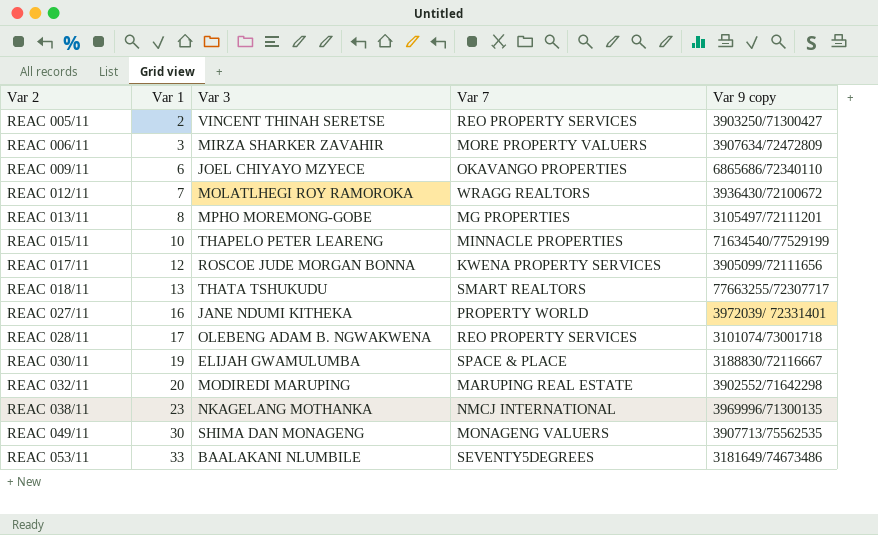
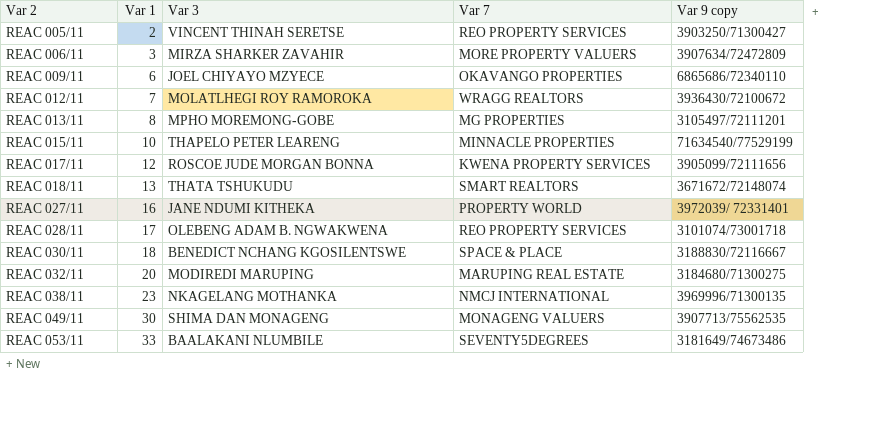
REAC 018/11 | Var 9 copy: 77663255/72307717 -> 3671672/72148074
REAC 030/11 | Var 1: 19 -> 18
REAC 030/11 | Var 3: ELIJAH GWAMULUMBA -> BENEDICT NCHANG KGOSILENTSWE
REAC 032/11 | Var 9 copy: 3902552/71642298 -> 3184680/71300275

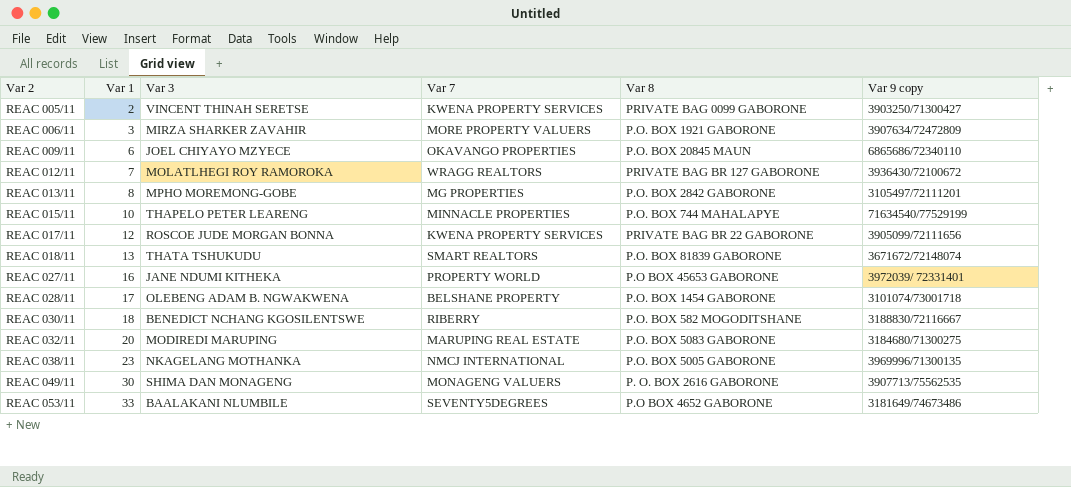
column Var 8 | position: none -> 5
REAC 005/11 | Var 7: REO PROPERTY SERVICES -> KWENA PROPERTY SERVICES
REAC 028/11 | Var 7: REO PROPERTY SERVICES -> BELSHANE PROPERTY
REAC 030/11 | Var 7: SPACE & PLACE -> RIBERRY

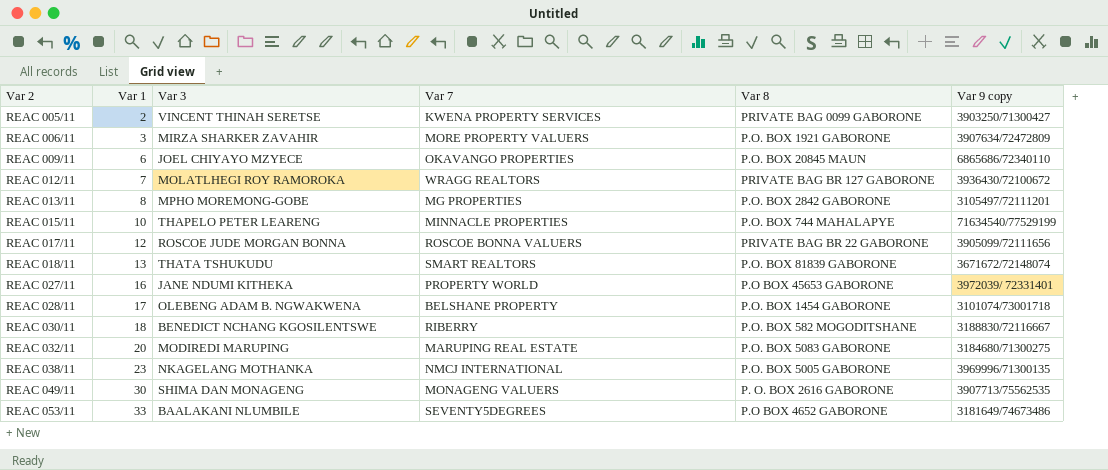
REAC 017/11 | Var 7: KWENA PROPERTY SERVICES -> ROSCOE BONNA VALUERS

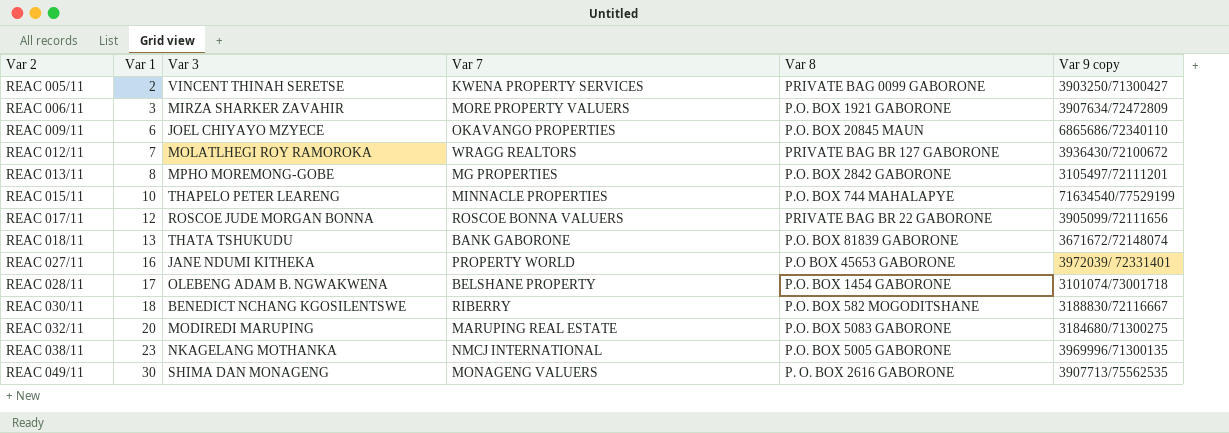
row REAC 053/11: 33 | BAALAKANI NLUMBILE | SEVENTY5DEGREES | P.O BOX 4652 GABORONE | 3181649/74673486 -> none
REAC 018/11 | Var 7: SMART REALTORS -> BANK GABORONE

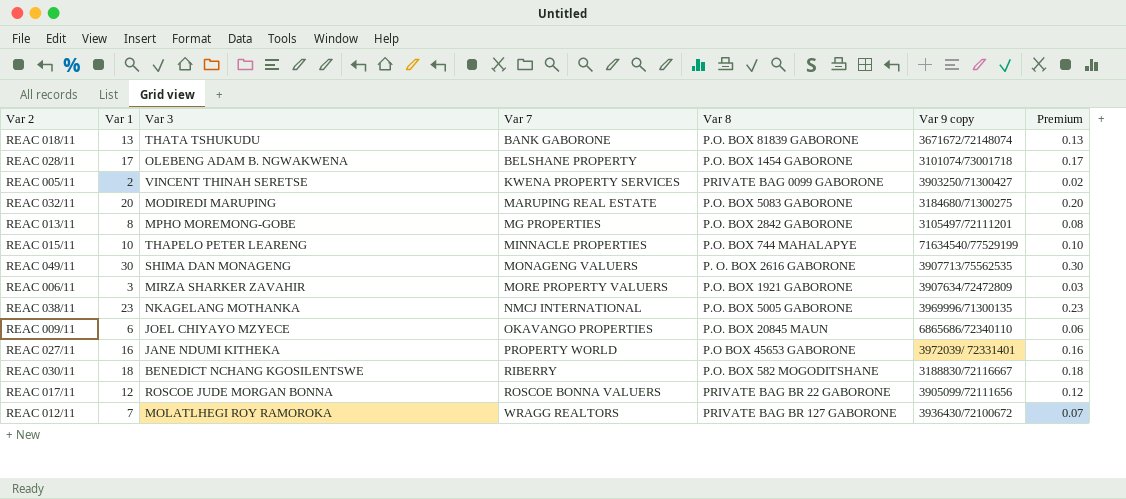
row order: Var 2 ascending -> Var 7 ascending
column Premium | formula: none -> [Var 1] * 0.01

